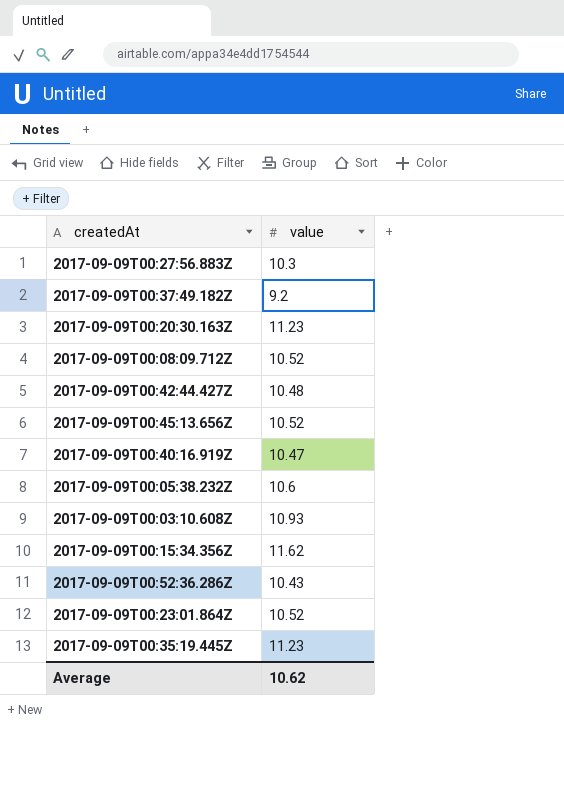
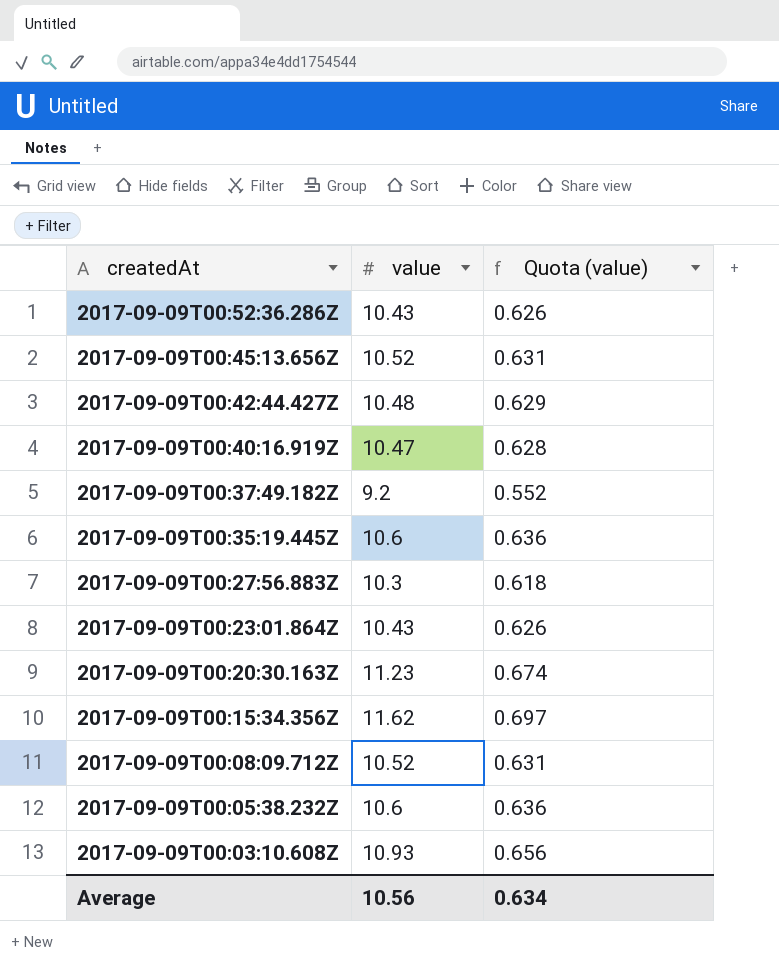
row order: none -> createdAt descending
column Quota (value) | formula: none -> [value] * 0.06
2017-09-09T00:35:19.445Z | value: 11.23 -> 10.6
2017-09-09T00:23:01.864Z | value: 10.52 -> 10.43
Average | value: 10.62 -> 10.56

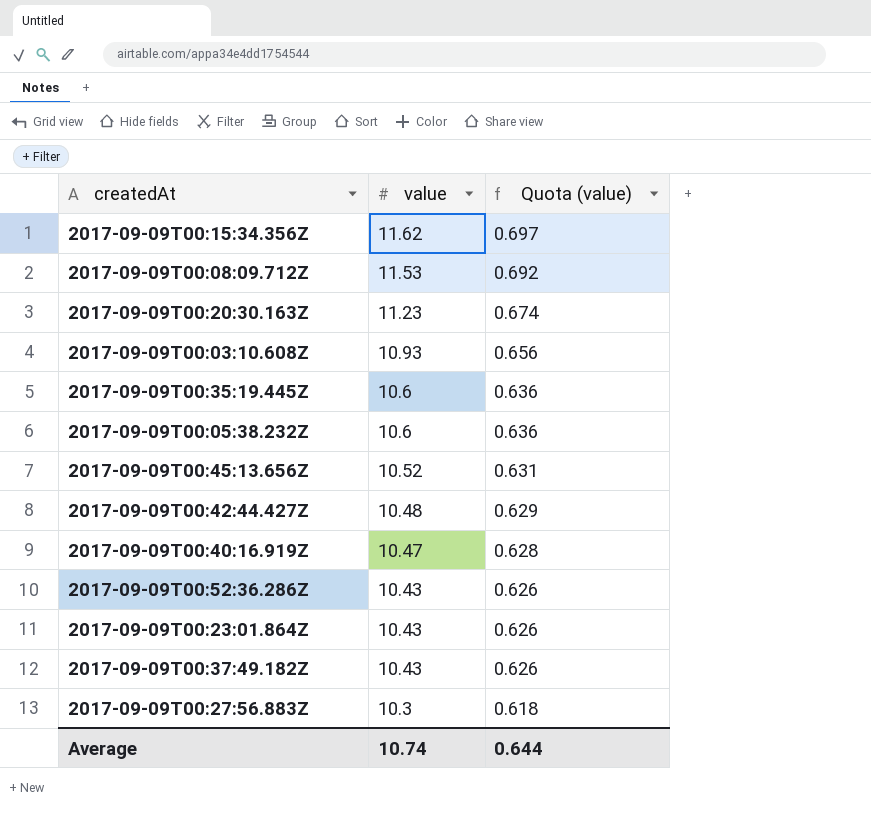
row order: createdAt descending -> value descending
2017-09-09T00:08:09.712Z | value: 10.52 -> 11.53
2017-09-09T00:08:09.712Z | Quota (value): 0.631 -> 0.692
2017-09-09T00:37:49.182Z | value: 9.2 -> 10.43
2017-09-09T00:37:49.182Z | Quota (value): 0.552 -> 0.626
Average | value: 10.56 -> 10.74
Average | Quota (value): 0.634 -> 0.644

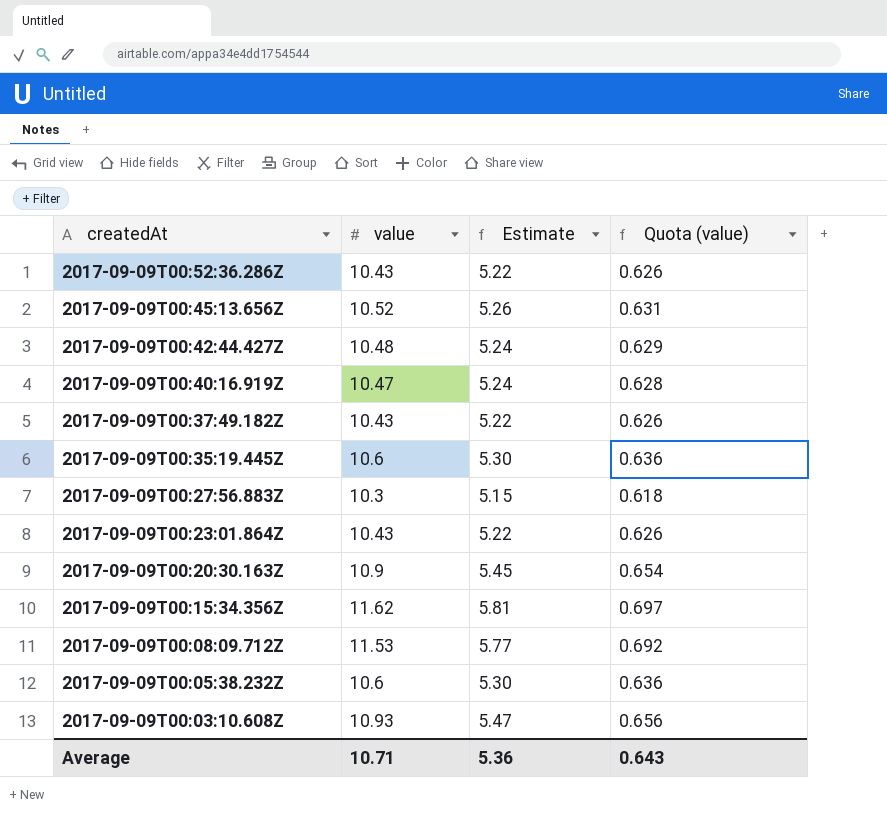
row order: value descending -> createdAt descending
column Estimate | formula: none -> [value] * 0.5
2017-09-09T00:20:30.163Z | value: 11.23 -> 10.9
2017-09-09T00:20:30.163Z | Quota (value): 0.674 -> 0.654
Average | value: 10.74 -> 10.71
Average | Quota (value): 0.644 -> 0.643

